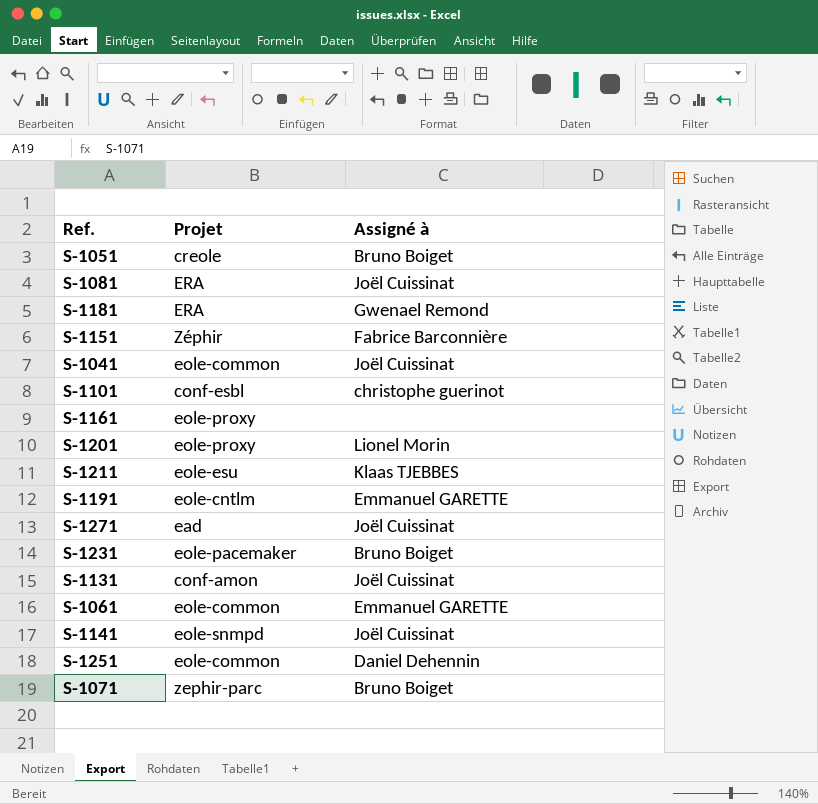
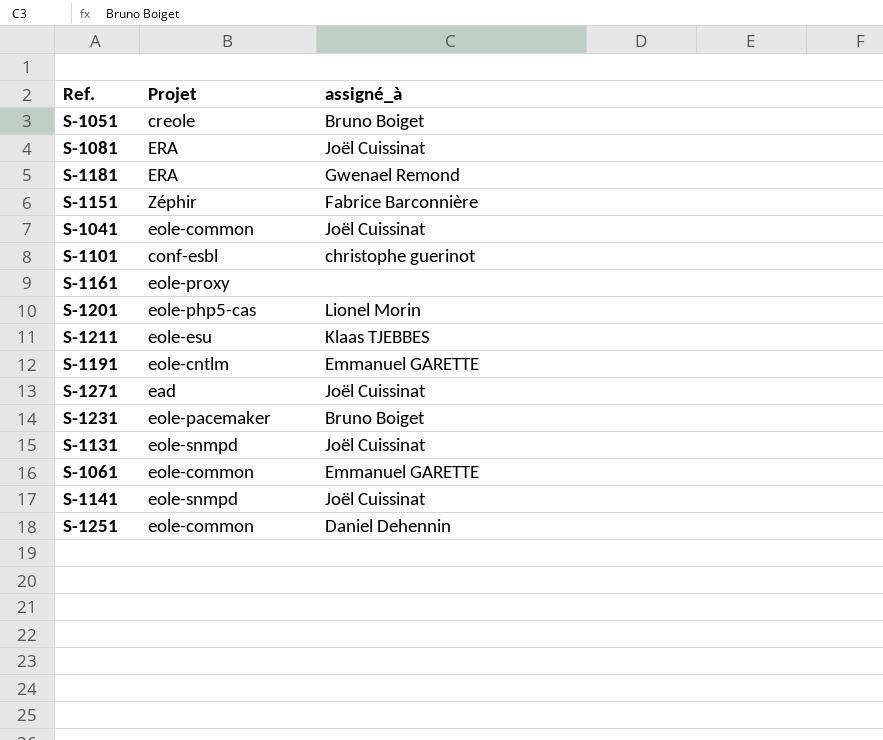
column name: Assigné à -> assigné_à
row S-1071: zephir-parc | Bruno Boiget -> none
S-1201 | Projet: eole-proxy -> eole-php5-cas
S-1131 | Projet: conf-amon -> eole-snmpd

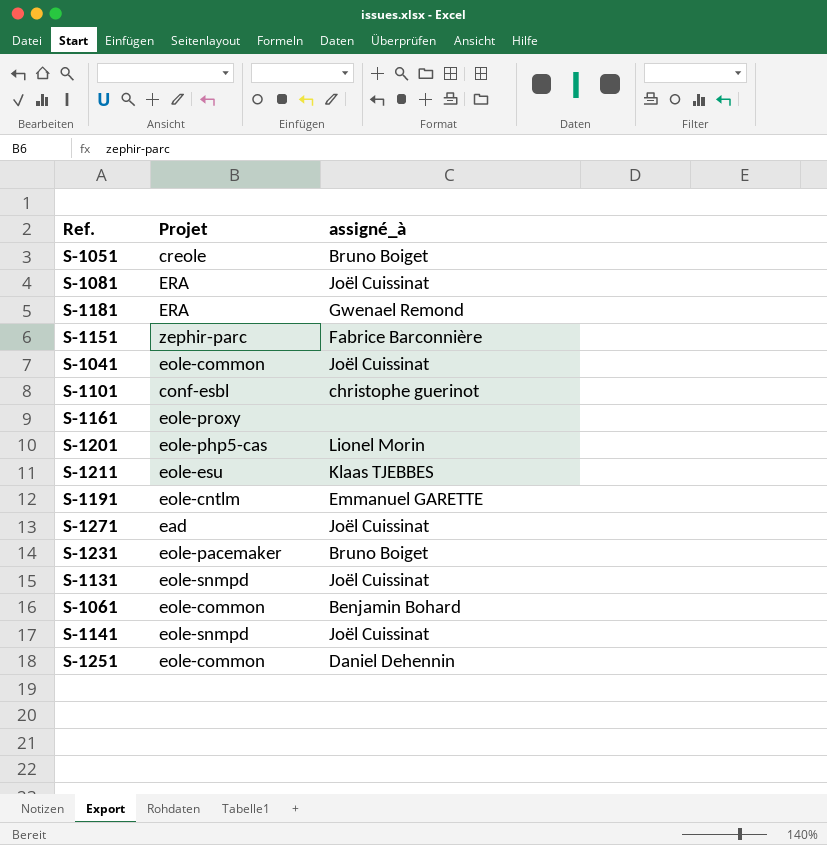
S-1151 | Projet: Zéphir -> zephir-parc
S-1061 | assigné_à: Emmanuel GARETTE -> Benjamin Bohard

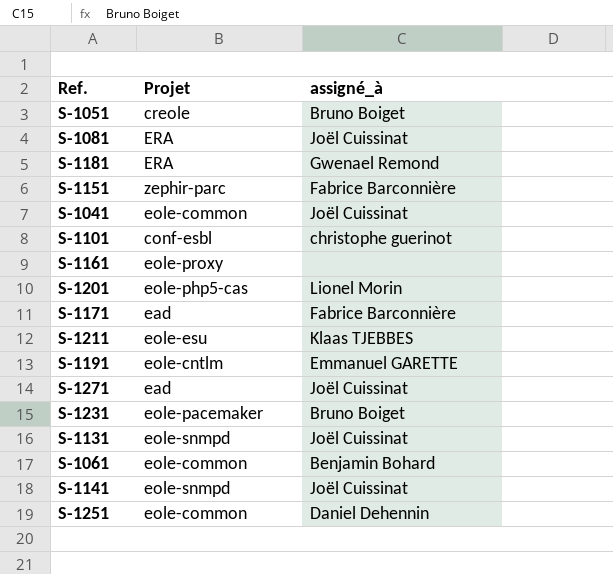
row S-1171: none -> ead | Fabrice Barconnière

